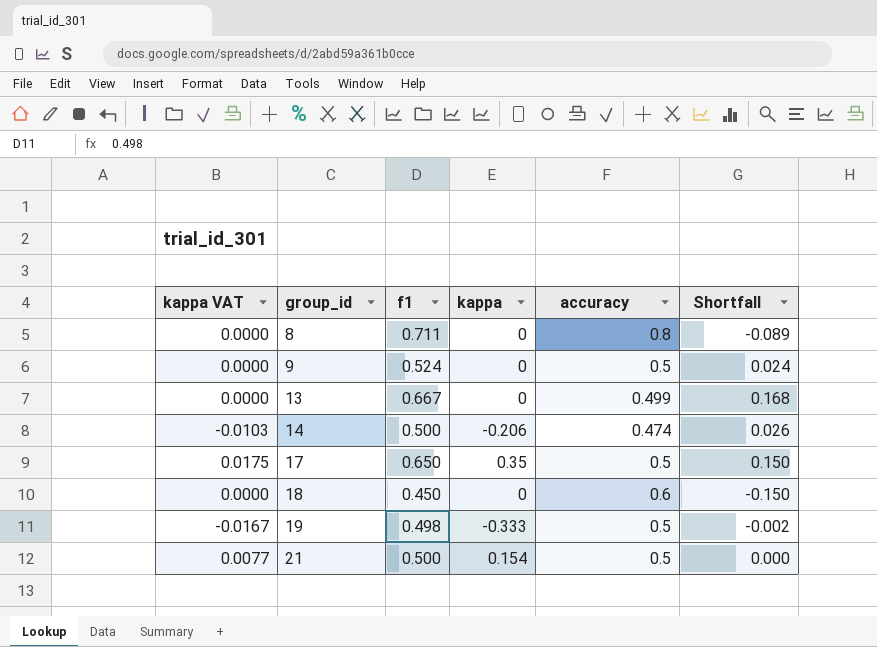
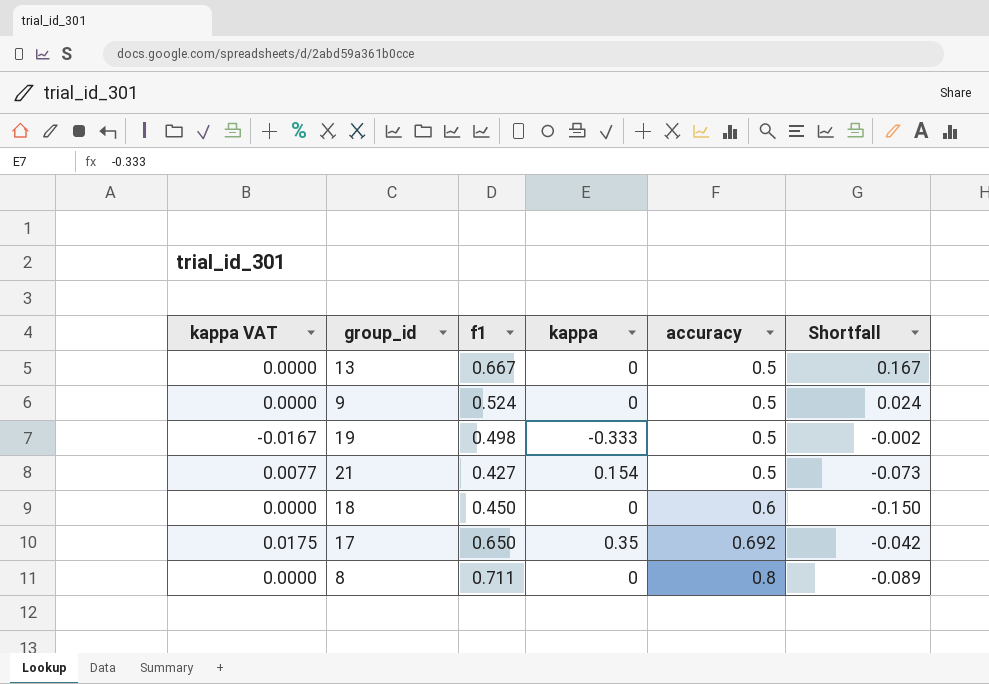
row order: group_id ascending -> accuracy ascending
row 14: -0.0103 | 0.500 | -0.206 | 0.474 | 0.026 -> none
13 | accuracy: 0.499 -> 0.5
13 | Shortfall: 0.168 -> 0.167
21 | f1: 0.500 -> 0.427
21 | Shortfall: 0.000 -> -0.073
17 | accuracy: 0.5 -> 0.692
17 | Shortfall: 0.150 -> -0.042

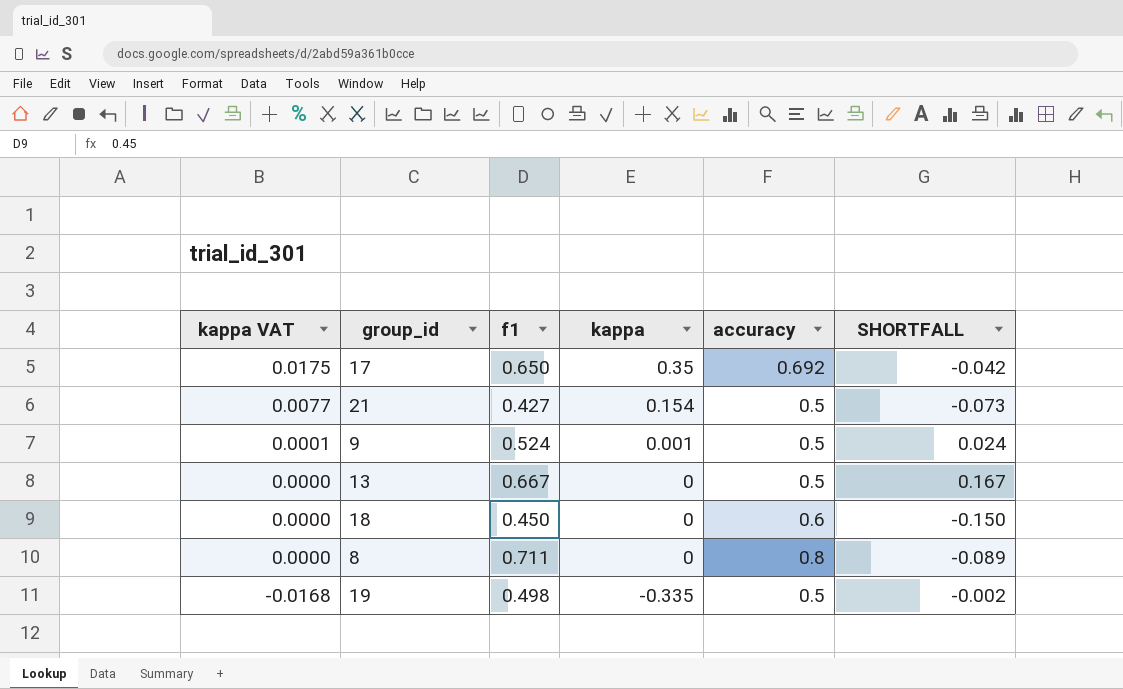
row order: accuracy ascending -> kappa VAT descending
column name: Shortfall -> SHORTFALL
9 | kappa VAT: 0.0000 -> 0.0001
9 | kappa: 0 -> 0.001
19 | kappa VAT: -0.0167 -> -0.0168
19 | kappa: -0.333 -> -0.335

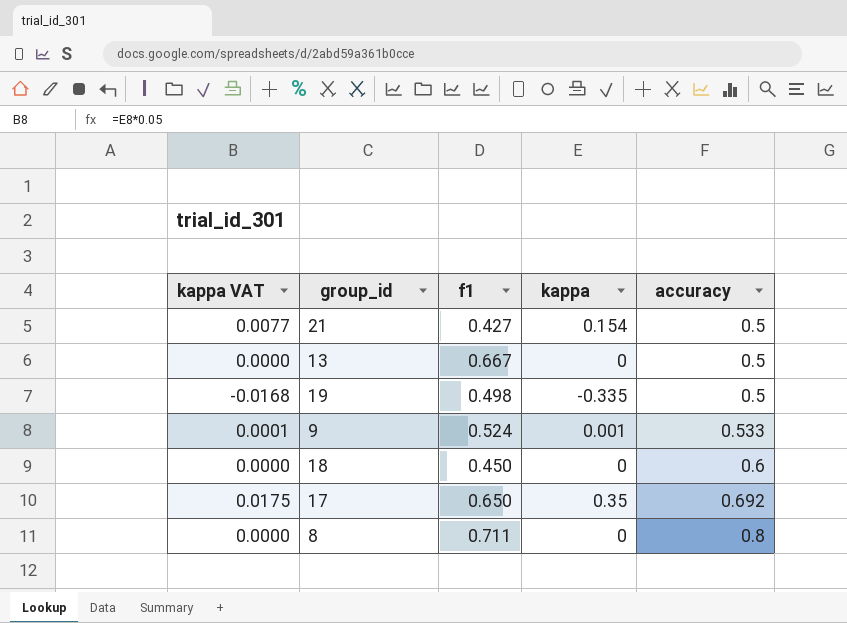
row order: kappa VAT descending -> accuracy ascending
column SHORTFALL | formula: [f1] - [accuracy] -> none
9 | accuracy: 0.5 -> 0.533

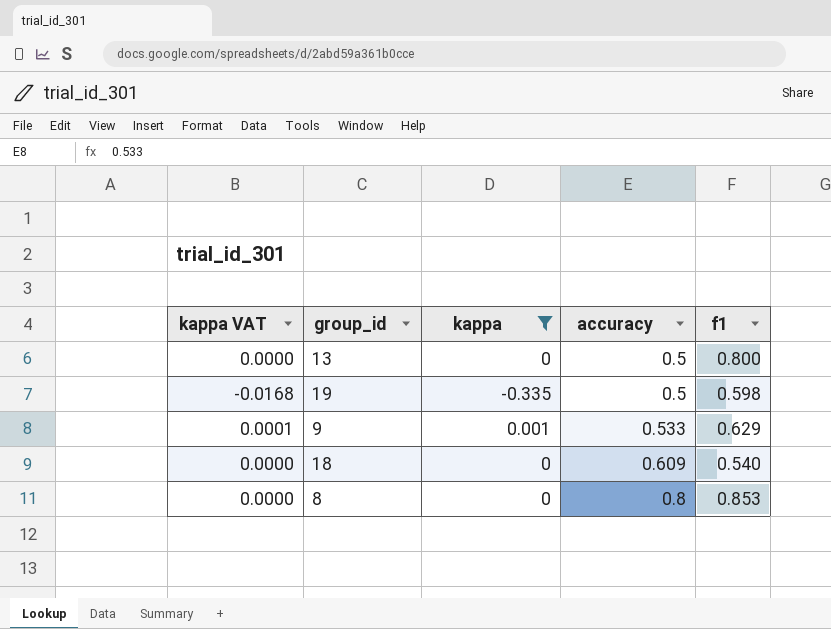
filter: none -> kappa <= 0.001
column f1 | position: 3 -> 5
13 | f1: 0.667 -> 0.800
19 | f1: 0.498 -> 0.598
9 | f1: 0.524 -> 0.629
18 | accuracy: 0.6 -> 0.609
18 | f1: 0.450 -> 0.540
8 | f1: 0.711 -> 0.853

